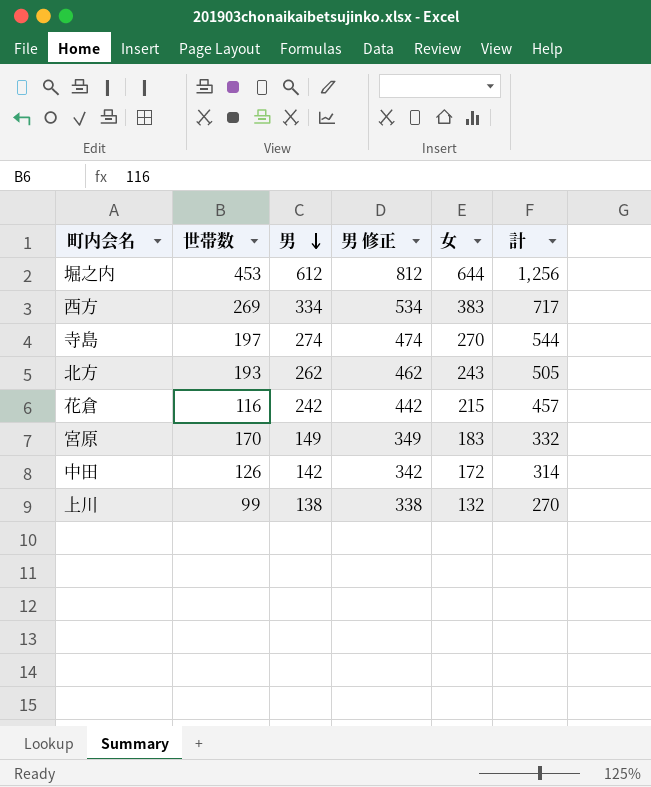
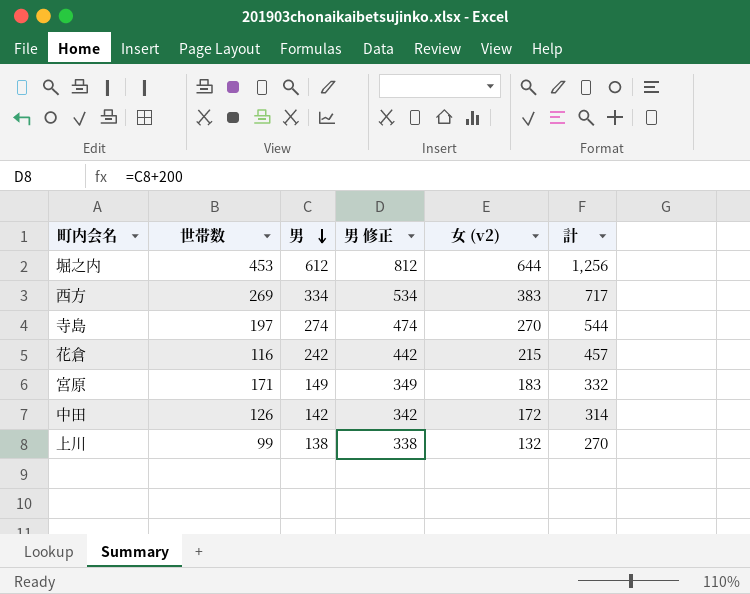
column name: 女 -> 女 (v2)
row 北方: 193 | 262 | 462 | 243 | 505 -> none
宮原 | 世帯数: 170 -> 171

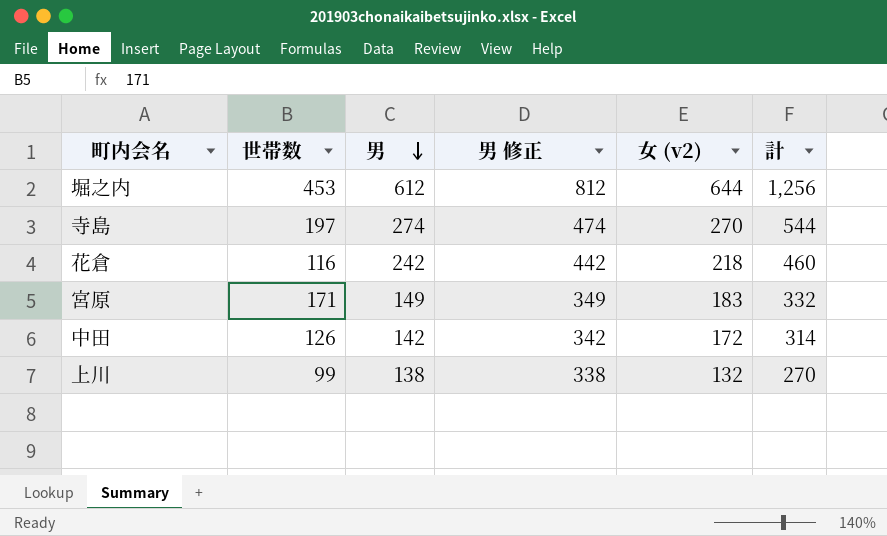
row 西方: 269 | 334 | 534 | 383 | 717 -> none
花倉 | 女 (v2): 215 -> 218
花倉 | 計: 457 -> 460

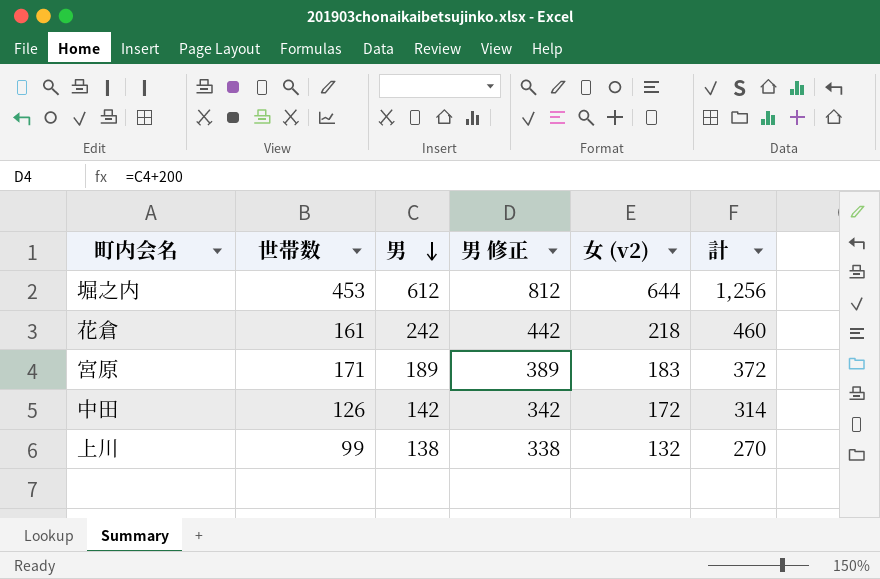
row 寺島: 197 | 274 | 474 | 270 | 544 -> none
花倉 | 世帯数: 116 -> 161
宮原 | 男: 149 -> 189
宮原 | 男 修正: 349 -> 389
宮原 | 計: 332 -> 372

